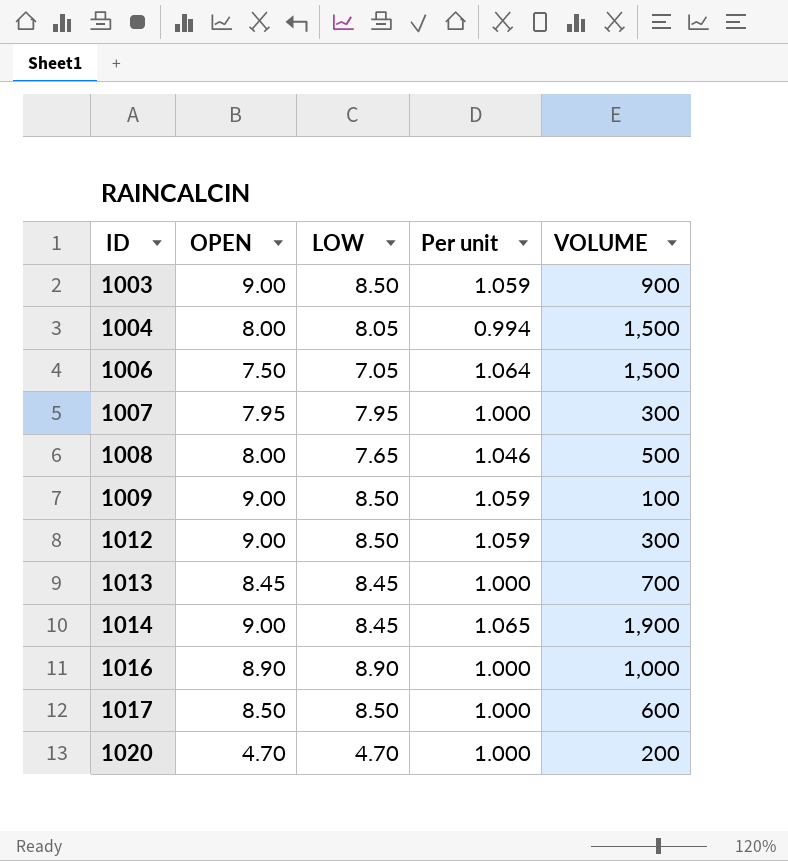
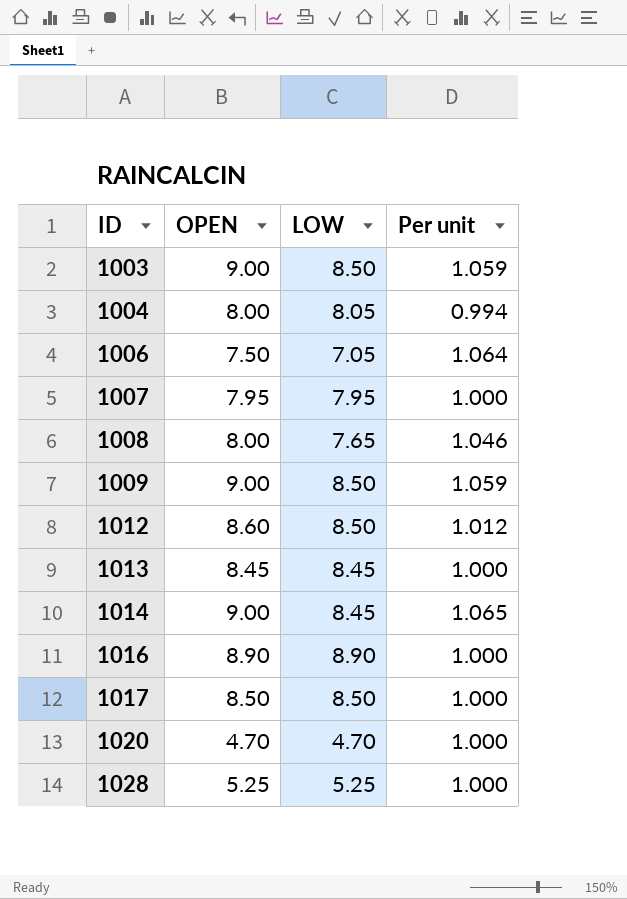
column VOLUME | position: 5 -> none
1012 | OPEN: 9.00 -> 8.60
1012 | Per unit: 1.059 -> 1.012
row 1028: none -> 5.25 | 5.25 | 1.000

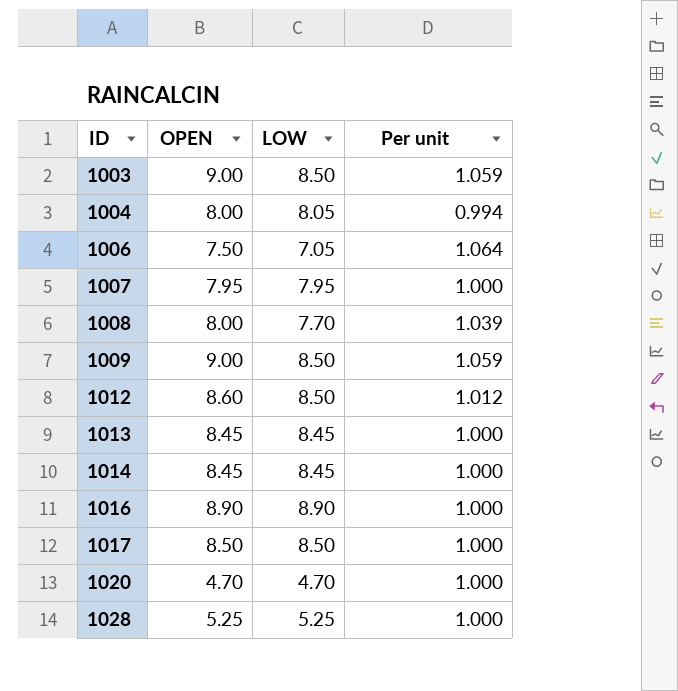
1008 | LOW: 7.65 -> 7.70
1008 | Per unit: 1.046 -> 1.039
1014 | OPEN: 9.00 -> 8.45
1014 | Per unit: 1.065 -> 1.000

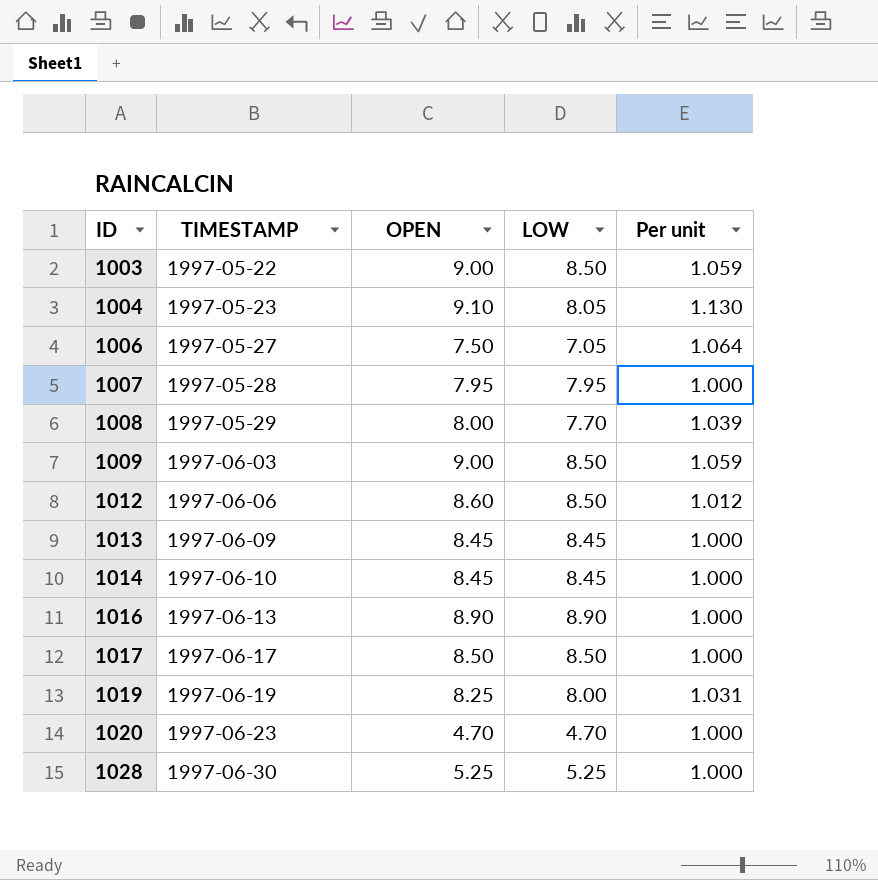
column TIMESTAMP | position: none -> 2
1004 | OPEN: 8.00 -> 9.10
1004 | Per unit: 0.994 -> 1.130
row 1019: none -> 1997-06-19 | 8.25 | 8.00 | 1.031

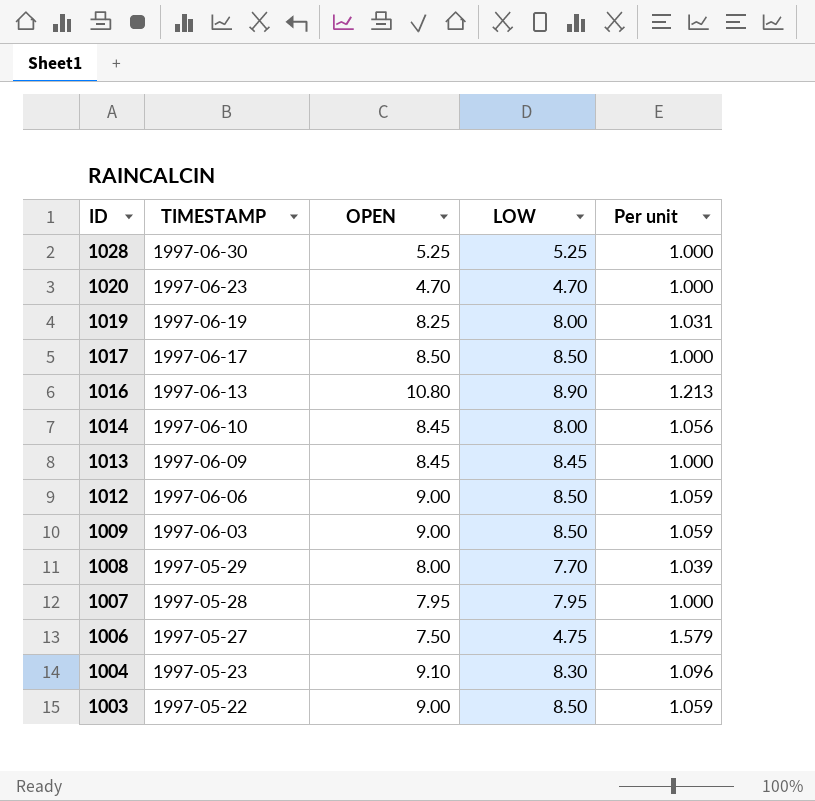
row order: ID ascending -> ID descending
1016 | OPEN: 8.90 -> 10.80
1016 | Per unit: 1.000 -> 1.213
1014 | LOW: 8.45 -> 8.00
1014 | Per unit: 1.000 -> 1.056
1012 | OPEN: 8.60 -> 9.00
1012 | Per unit: 1.012 -> 1.059
1006 | LOW: 7.05 -> 4.75
1006 | Per unit: 1.064 -> 1.579
1004 | LOW: 8.05 -> 8.30
1004 | Per unit: 1.130 -> 1.096

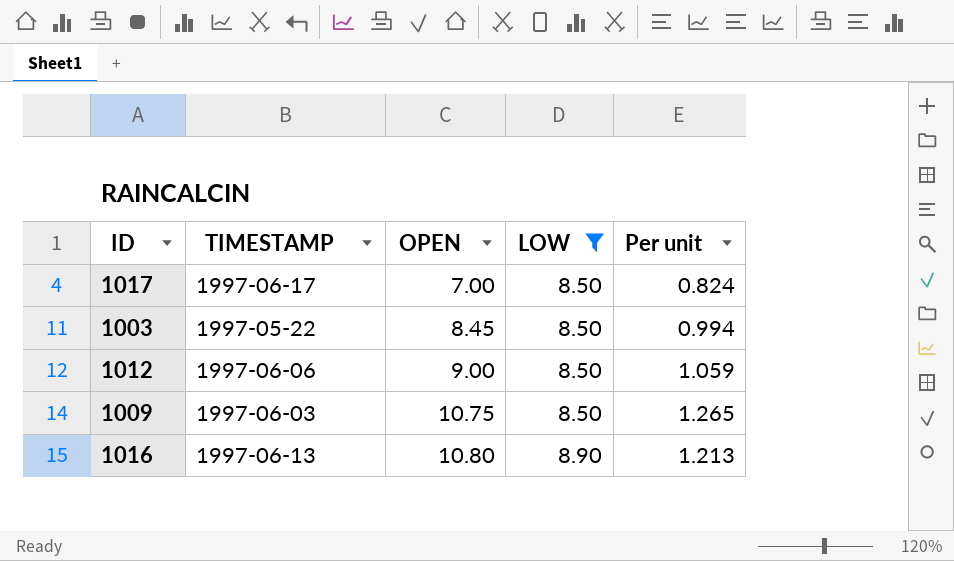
filter: none -> LOW >= 8.50
row order: ID descending -> OPEN ascending
1017 | OPEN: 8.50 -> 7.00
1017 | Per unit: 1.000 -> 0.824
1003 | OPEN: 9.00 -> 8.45
1003 | Per unit: 1.059 -> 0.994
1009 | OPEN: 9.00 -> 10.75
1009 | Per unit: 1.059 -> 1.265

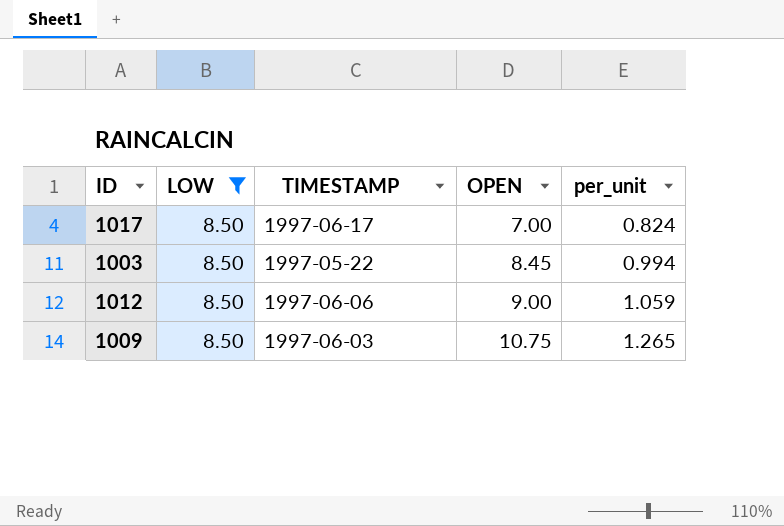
column LOW | position: 4 -> 2
column name: Per unit -> per_unit
row 1016: 1997-06-13 | 10.80 | 8.90 | 1.213 -> none

